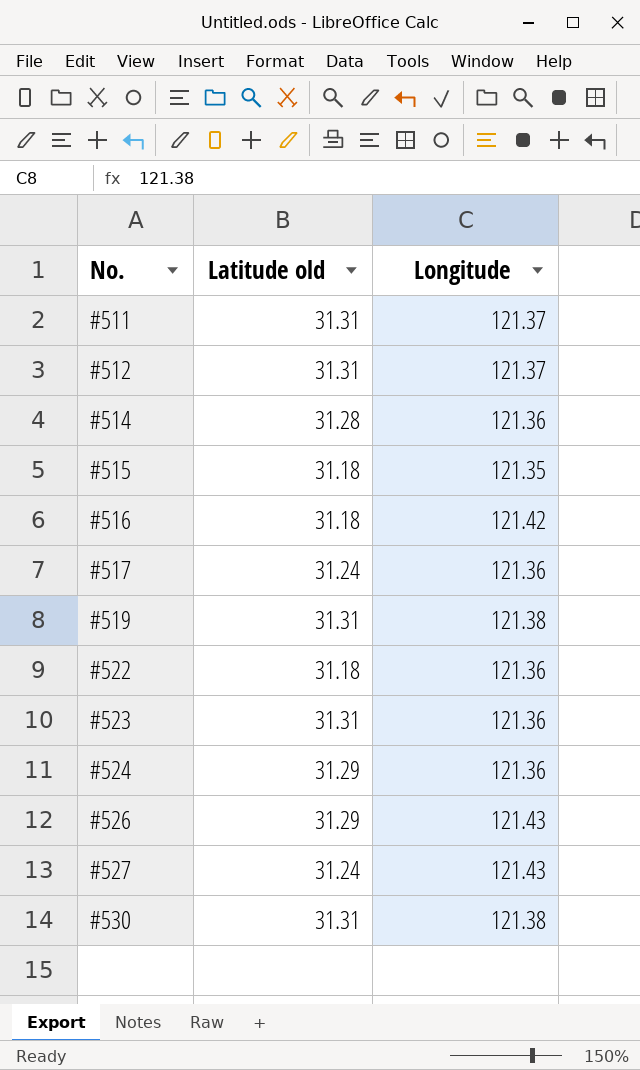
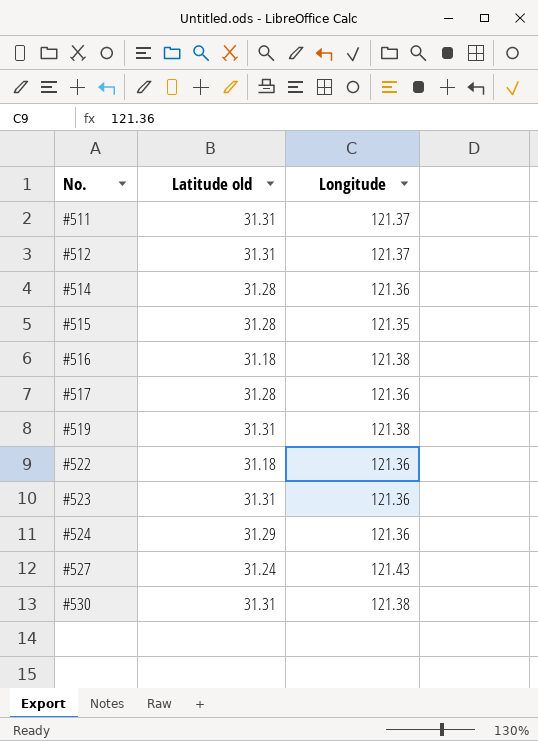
row #526: 31.29 | 121.43 -> none
#515 | Latitude old: 31.18 -> 31.28
#516 | Longitude: 121.42 -> 121.38
#517 | Latitude old: 31.24 -> 31.28

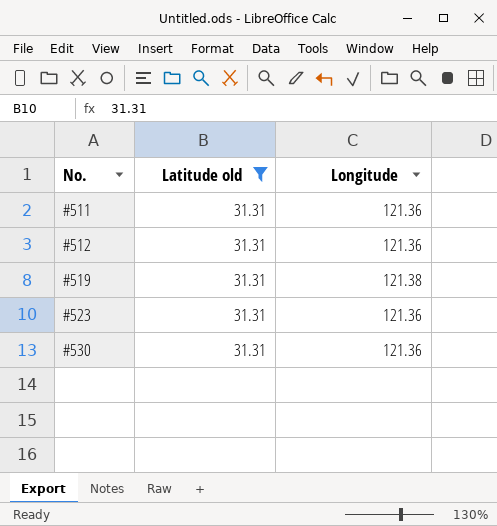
filter: none -> Latitude old = 31.31
#511 | Longitude: 121.37 -> 121.36
#512 | Longitude: 121.37 -> 121.36
#530 | Longitude: 121.38 -> 121.36

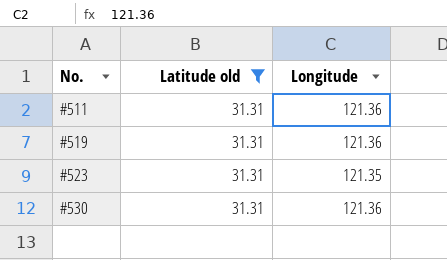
row #512: 31.31 | 121.36 -> none
#519 | Longitude: 121.38 -> 121.36
#523 | Longitude: 121.36 -> 121.35

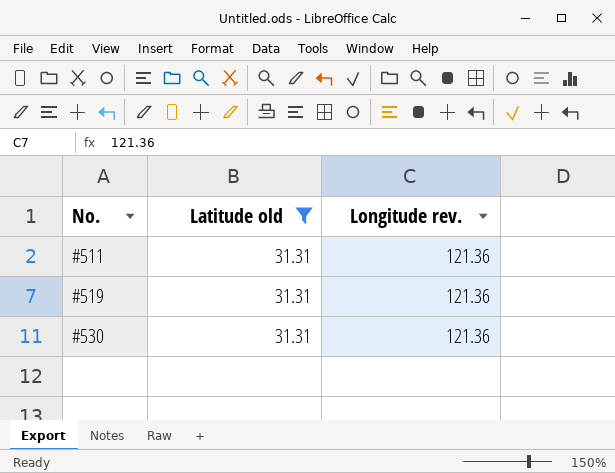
column name: Longitude -> Longitude rev.
row #523: 31.31 | 121.35 -> none

